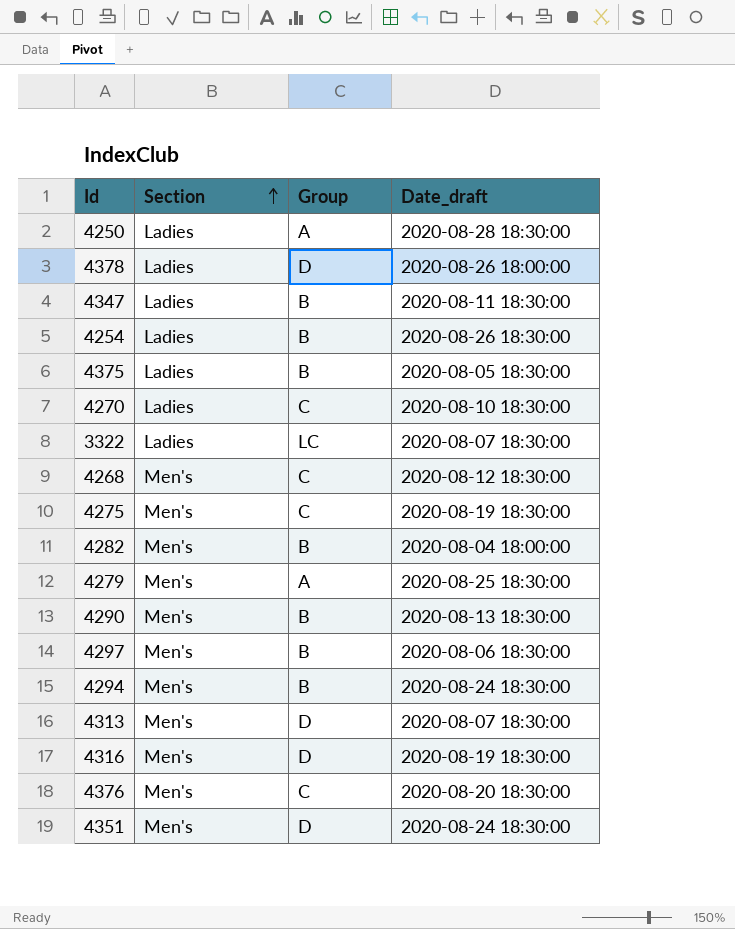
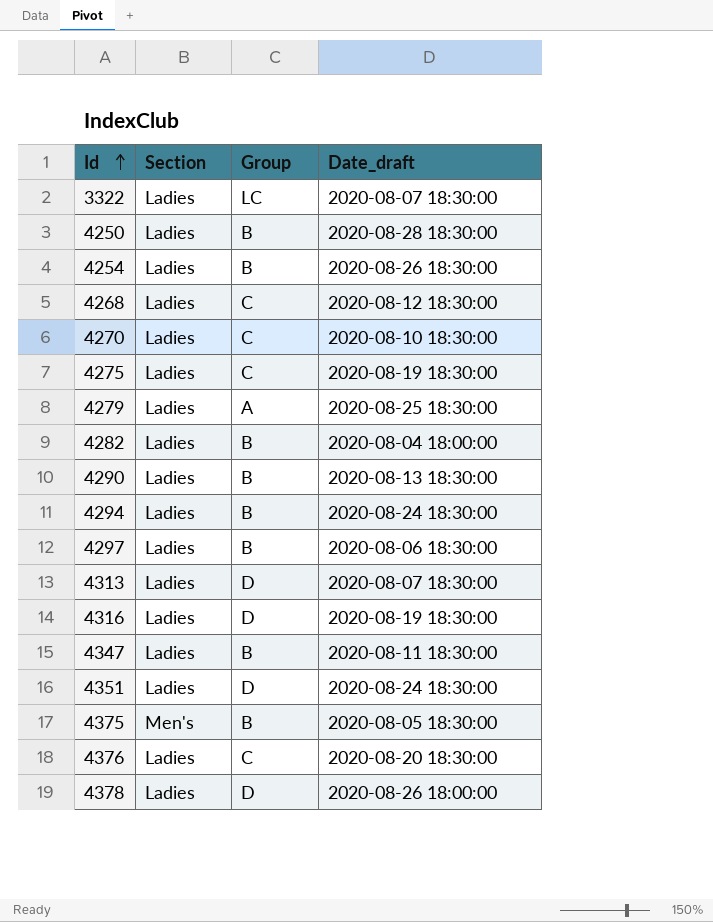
row order: Section ascending -> Id ascending
4250 | Group: A -> B
4268 | Section: Men's -> Ladies
4275 | Section: Men's -> Ladies
4279 | Section: Men's -> Ladies
4282 | Section: Men's -> Ladies
4290 | Section: Men's -> Ladies
4294 | Section: Men's -> Ladies
4297 | Section: Men's -> Ladies
4313 | Section: Men's -> Ladies
4316 | Section: Men's -> Ladies
4351 | Section: Men's -> Ladies
4375 | Section: Ladies -> Men's
4376 | Section: Men's -> Ladies

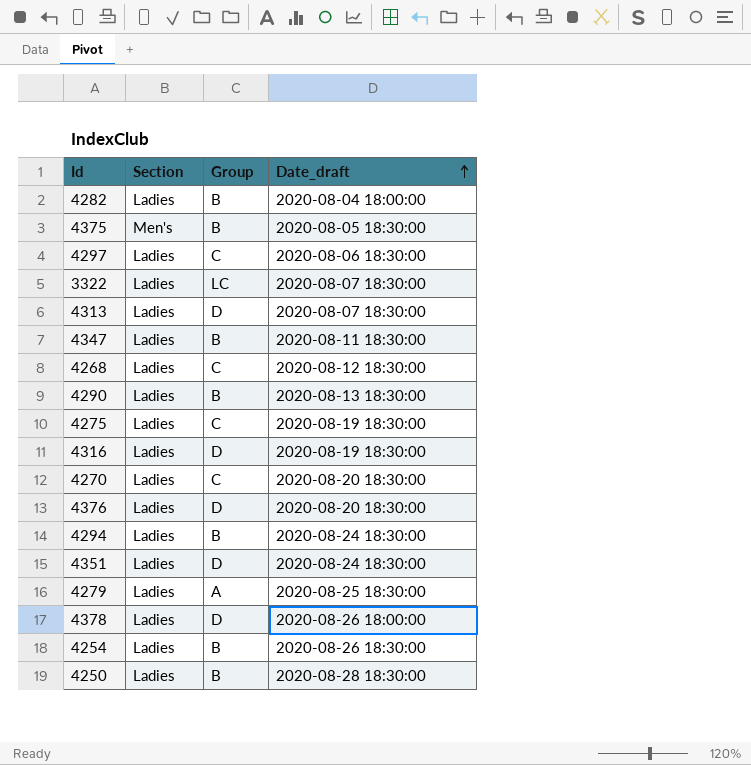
row order: Id ascending -> Date_draft ascending
4297 | Group: B -> C
4270 | Date_draft: 2020-08-10 18:30:00 -> 2020-08-20 18:30:00
4376 | Group: C -> D

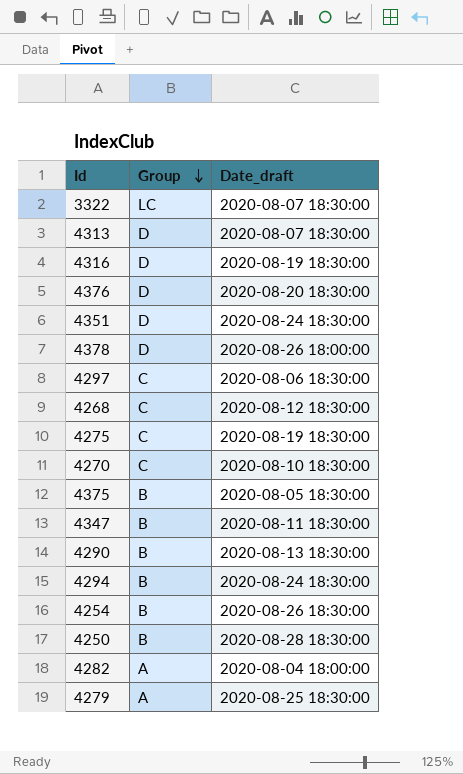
row order: Date_draft ascending -> Group descending
column Section | position: 2 -> none
4270 | Date_draft: 2020-08-20 18:30:00 -> 2020-08-10 18:30:00
4282 | Group: B -> A

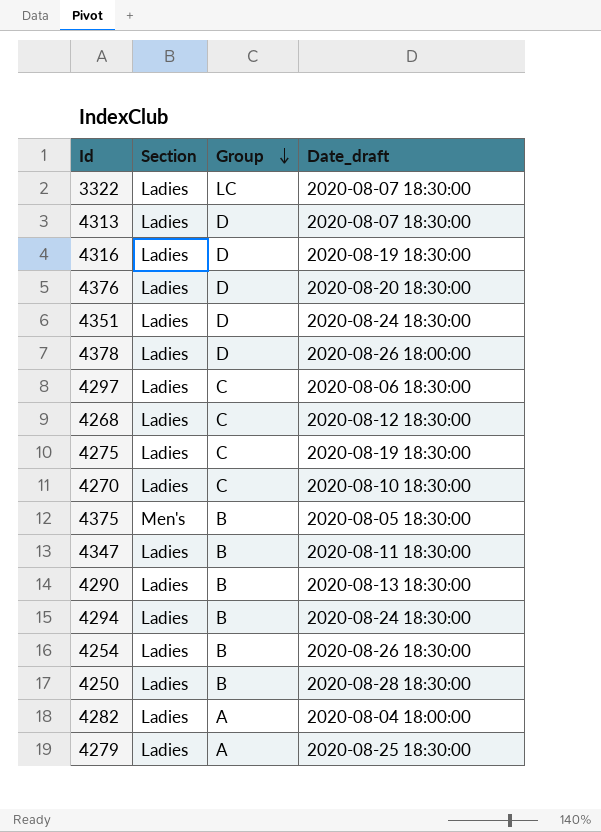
column Section | position: none -> 2

